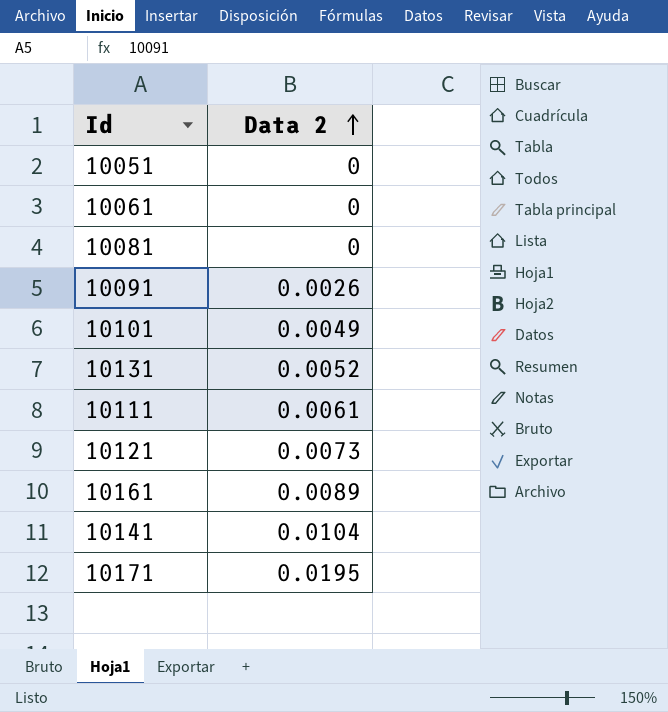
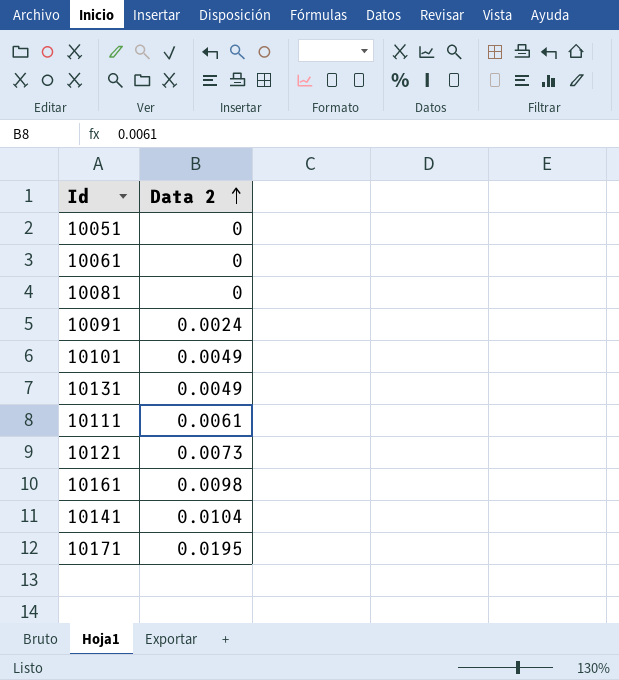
10091 | Data 2: 0.0026 -> 0.0024
10131 | Data 2: 0.0052 -> 0.0049
10161 | Data 2: 0.0089 -> 0.0098

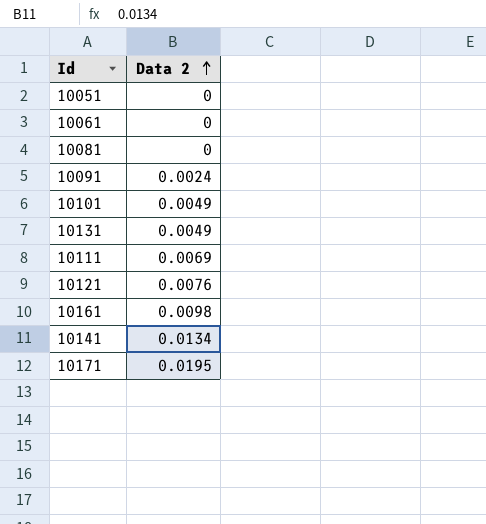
10111 | Data 2: 0.0061 -> 0.0069
10121 | Data 2: 0.0073 -> 0.0076
10141 | Data 2: 0.0104 -> 0.0134

